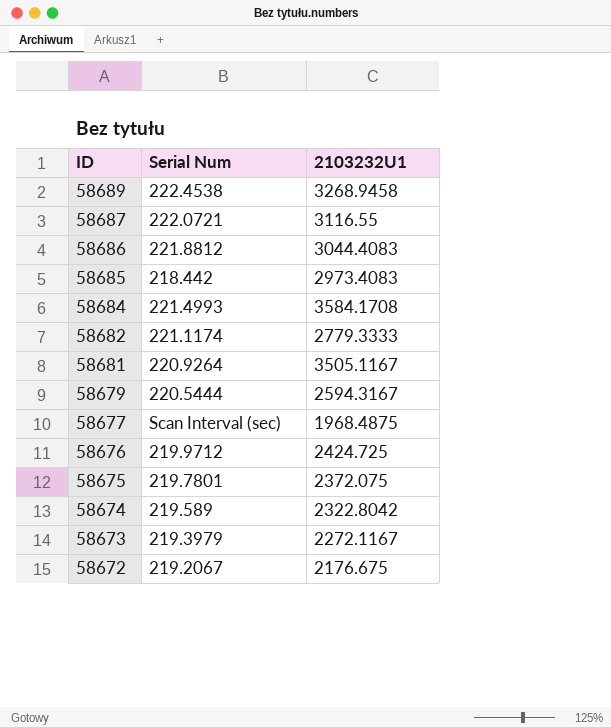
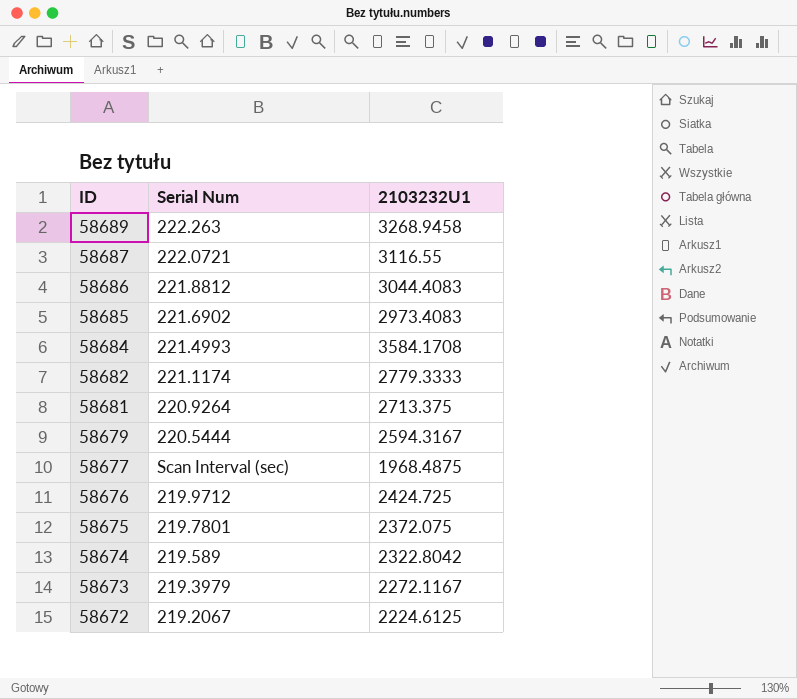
58689 | Serial Num: 222.4538 -> 222.263
58685 | Serial Num: 218.442 -> 221.6902
58681 | 2103232U1: 3505.1167 -> 2713.375
58672 | 2103232U1: 2176.675 -> 2224.6125

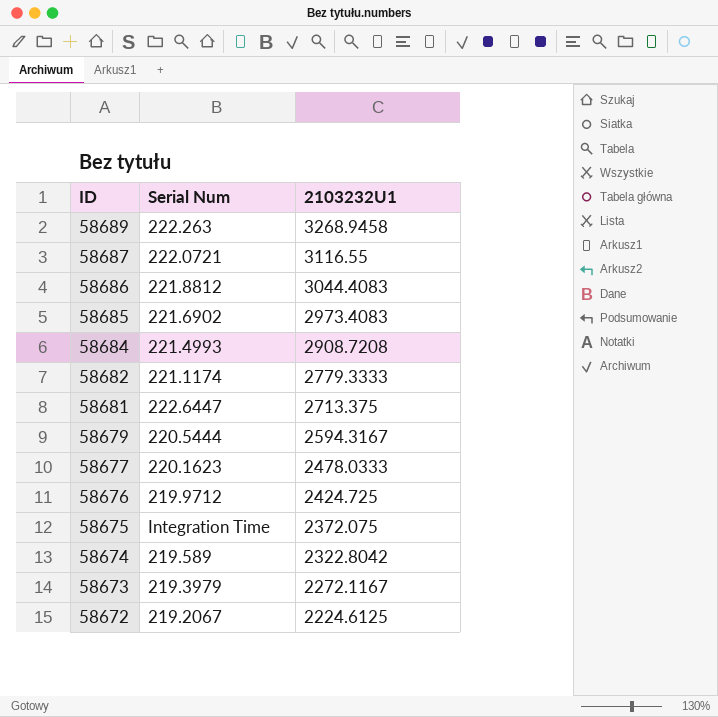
58684 | 2103232U1: 3584.1708 -> 2908.7208
58681 | Serial Num: 220.9264 -> 222.6447
58677 | Serial Num: Scan Interval (sec) -> 220.1623
58677 | 2103232U1: 1968.4875 -> 2478.0333
58675 | Serial Num: 219.7801 -> Integration Time

